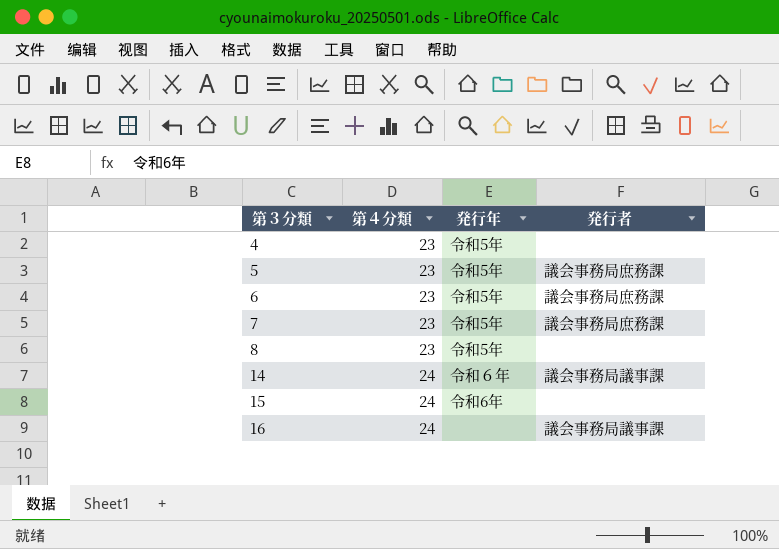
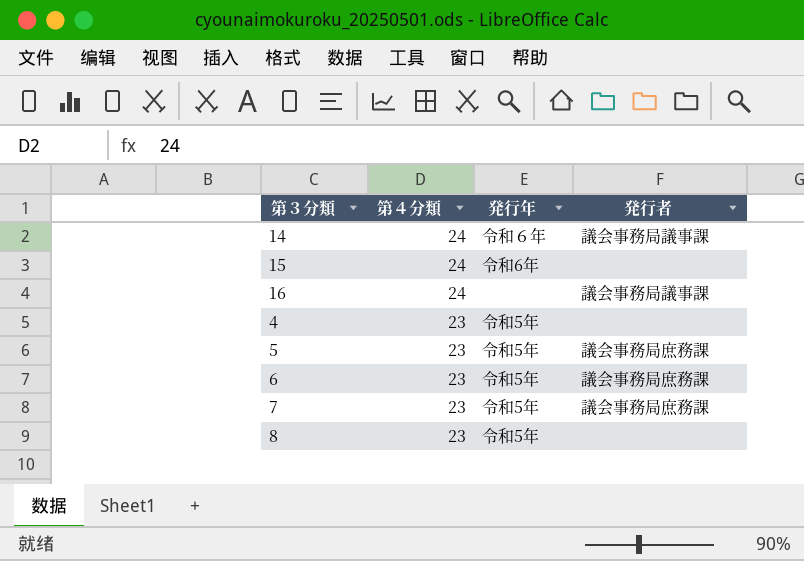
row order: 第３分類 ascending -> 第４分類 descending

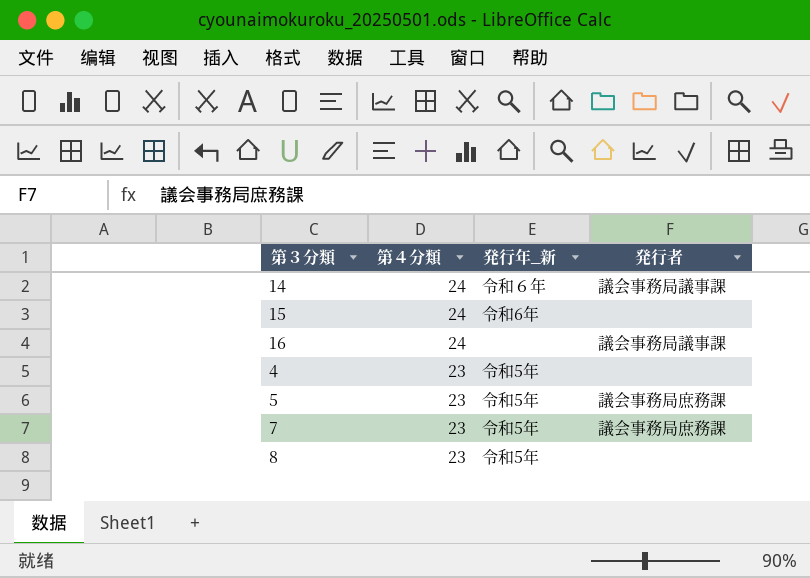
column name: 発行年 -> 発行年_新
row 6: 23 | 令和5年 | 議会事務局庶務課 -> none

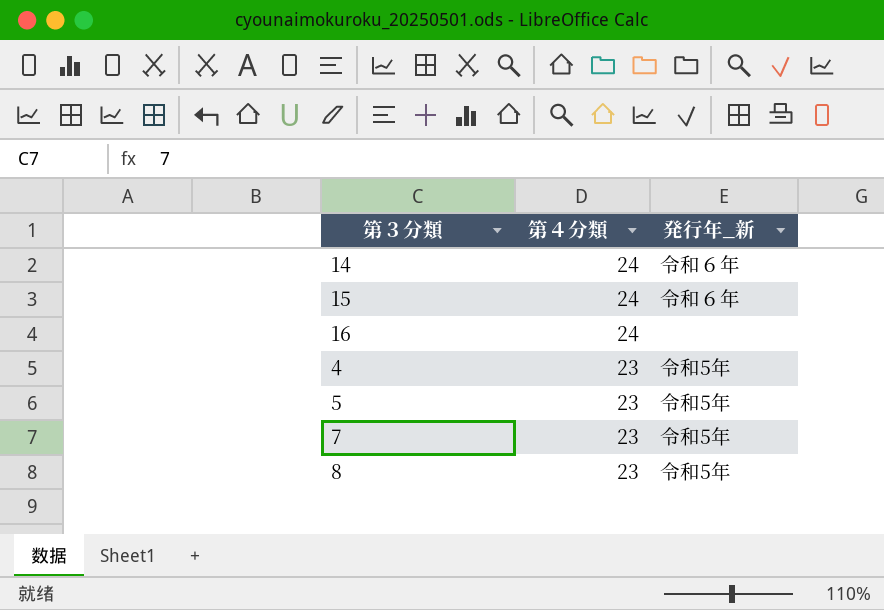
column 発行者 | position: 4 -> none
15 | 発行年_新: 令和6年 -> 令和６年

